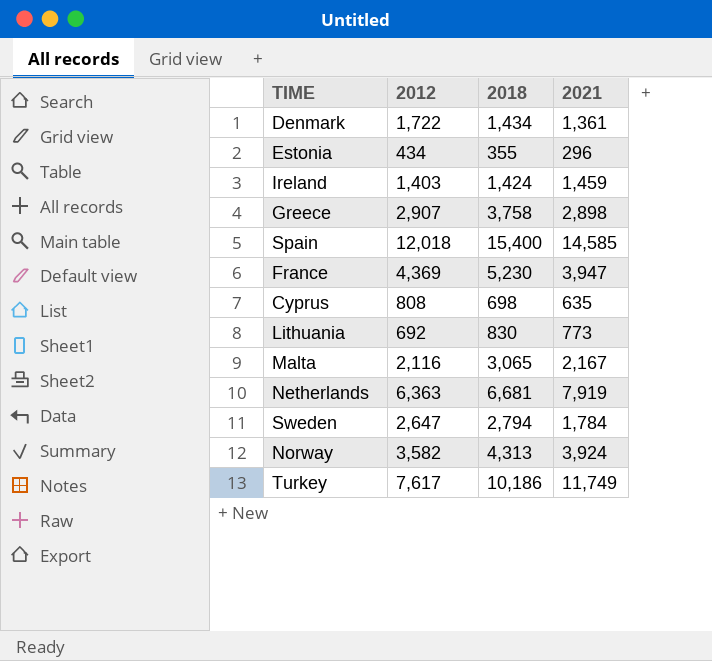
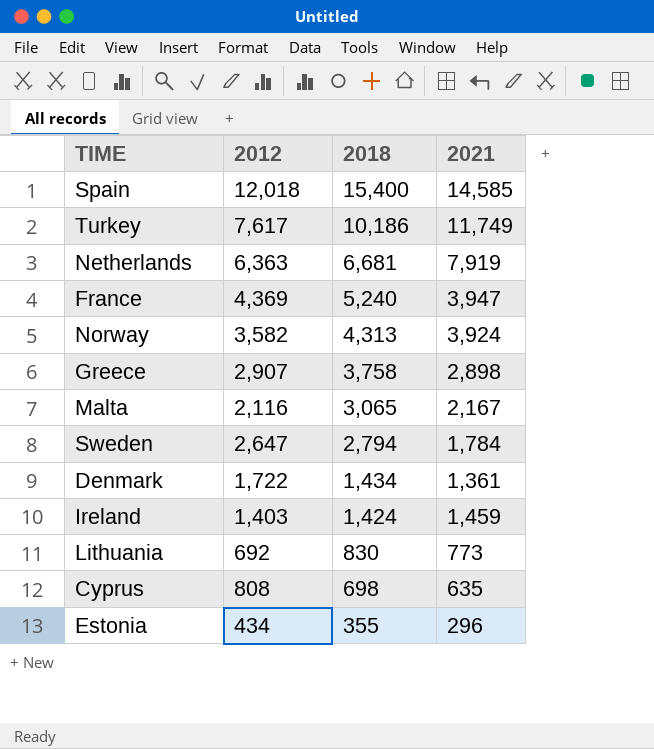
row order: none -> 2018 descending
France | 2018: 5,230 -> 5,240

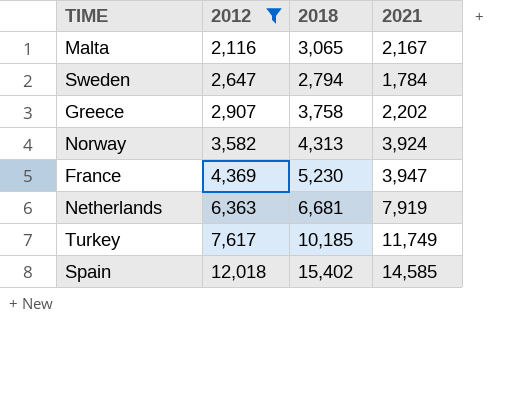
filter: none -> 2012 >= 2,116
row order: 2018 descending -> 2012 ascending
Greece | 2021: 2,898 -> 2,202
France | 2018: 5,240 -> 5,230
Turkey | 2018: 10,186 -> 10,185
Spain | 2018: 15,400 -> 15,402

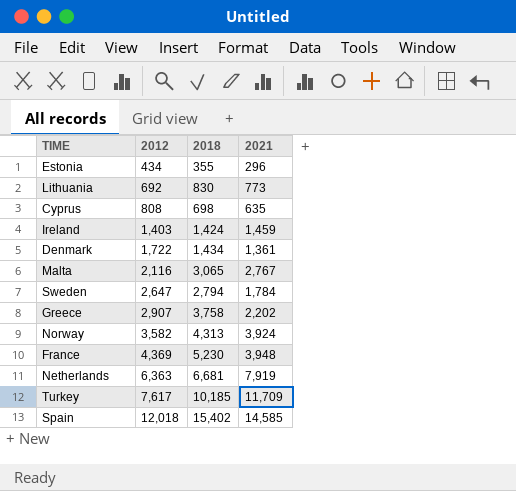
filter: 2012 >= 2,116 -> none
Malta | 2021: 2,167 -> 2,767
France | 2021: 3,947 -> 3,948
Turkey | 2021: 11,749 -> 11,709

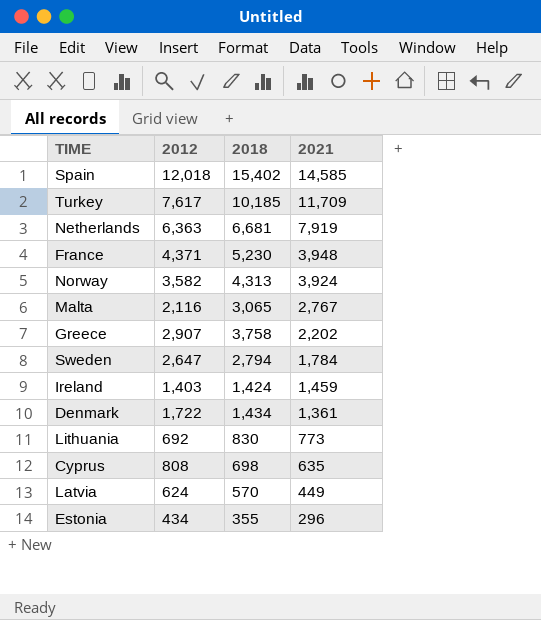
row order: 2012 ascending -> 2021 descending
France | 2012: 4,369 -> 4,371
row Latvia: none -> 624 | 570 | 449

